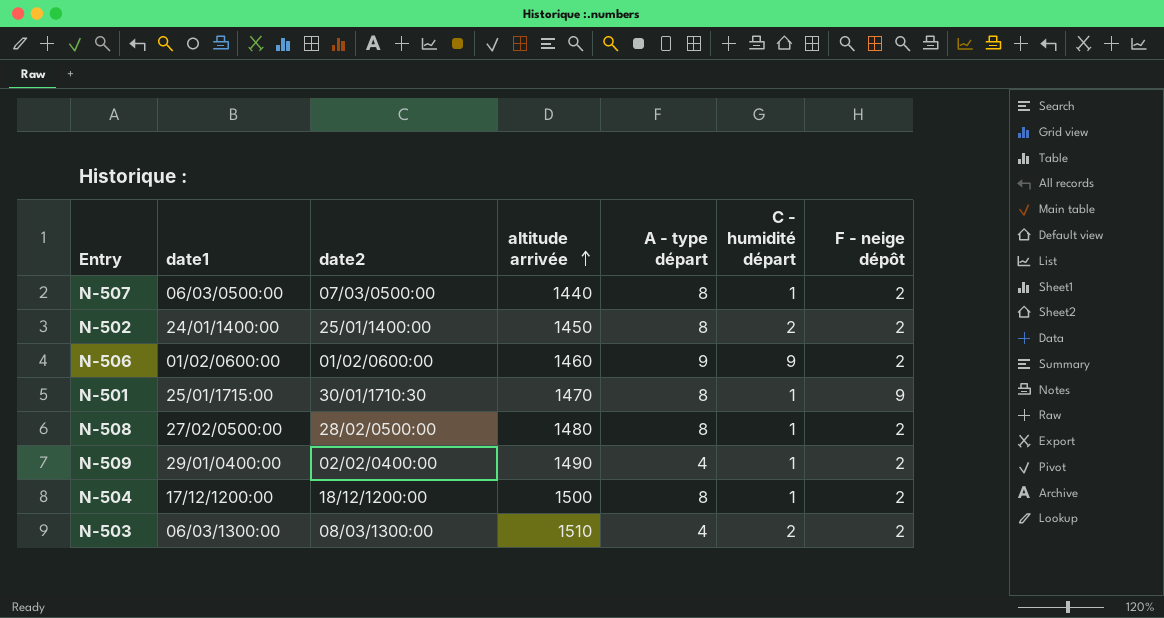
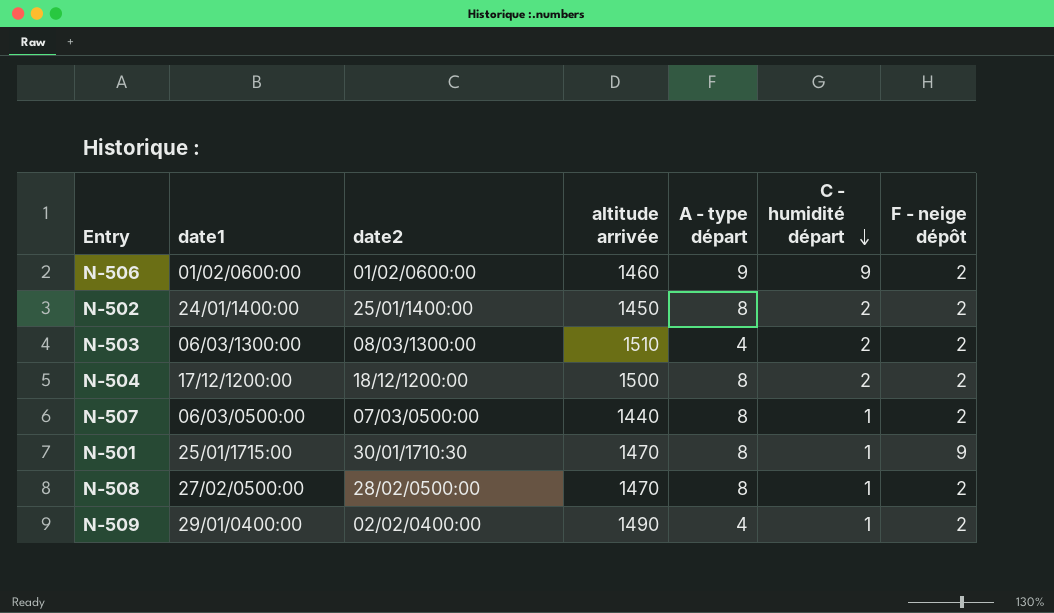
row order: altitude arrivée ascending -> C - humidité départ descending
N-504 | C - humidité départ: 1 -> 2
N-508 | altitude arrivée: 1480 -> 1470

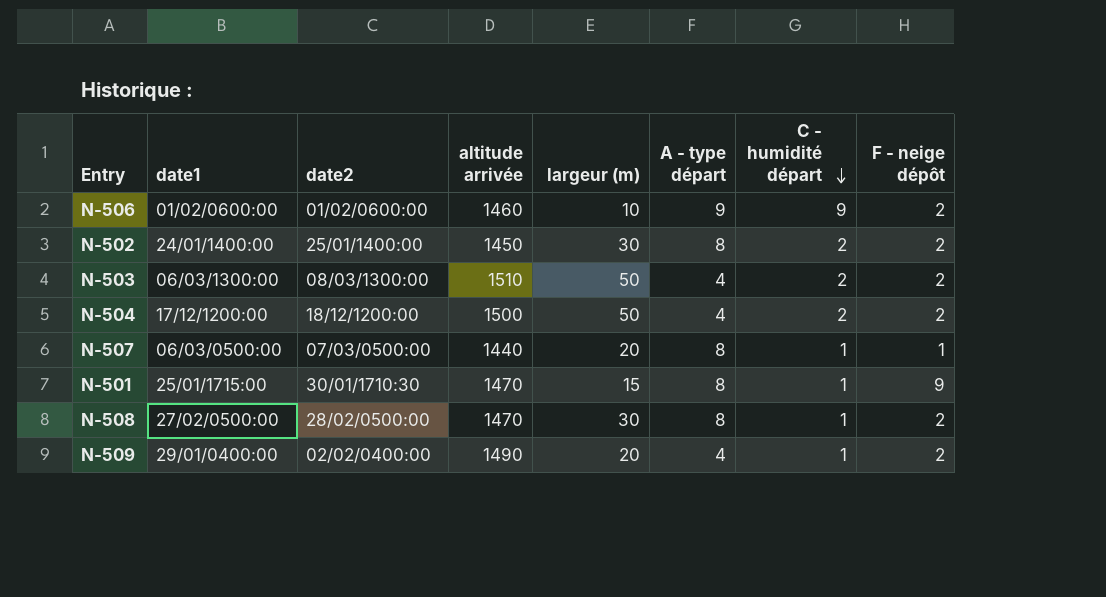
column largeur (m) | position: none -> 5
N-504 | A - type départ: 8 -> 4
N-507 | F - neige dépôt: 2 -> 1

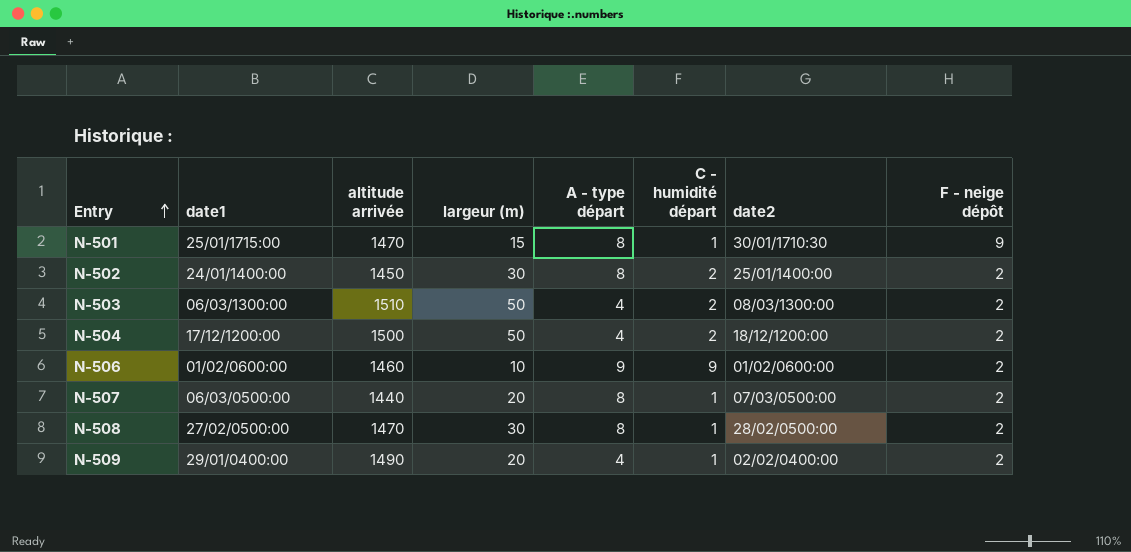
row order: C - humidité départ descending -> Entry ascending
column date2 | position: 3 -> 7
N-507 | F - neige dépôt: 1 -> 2

